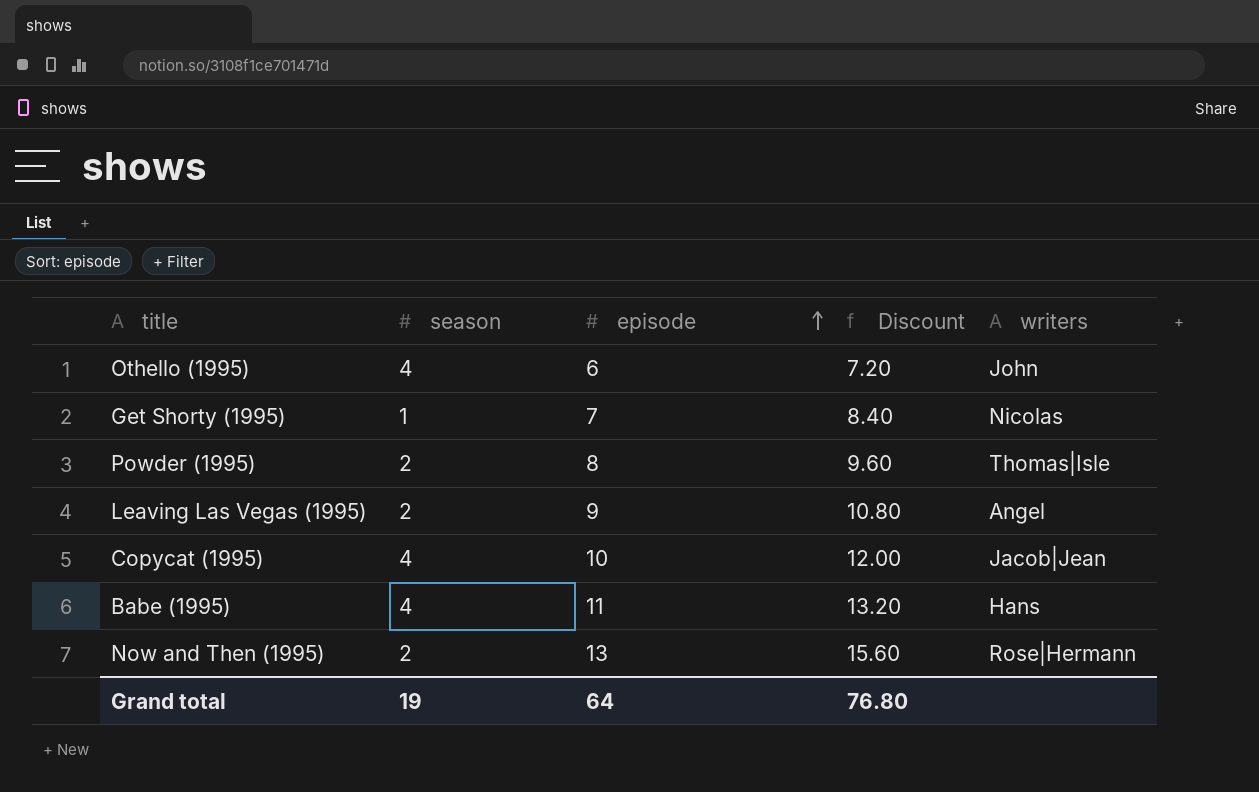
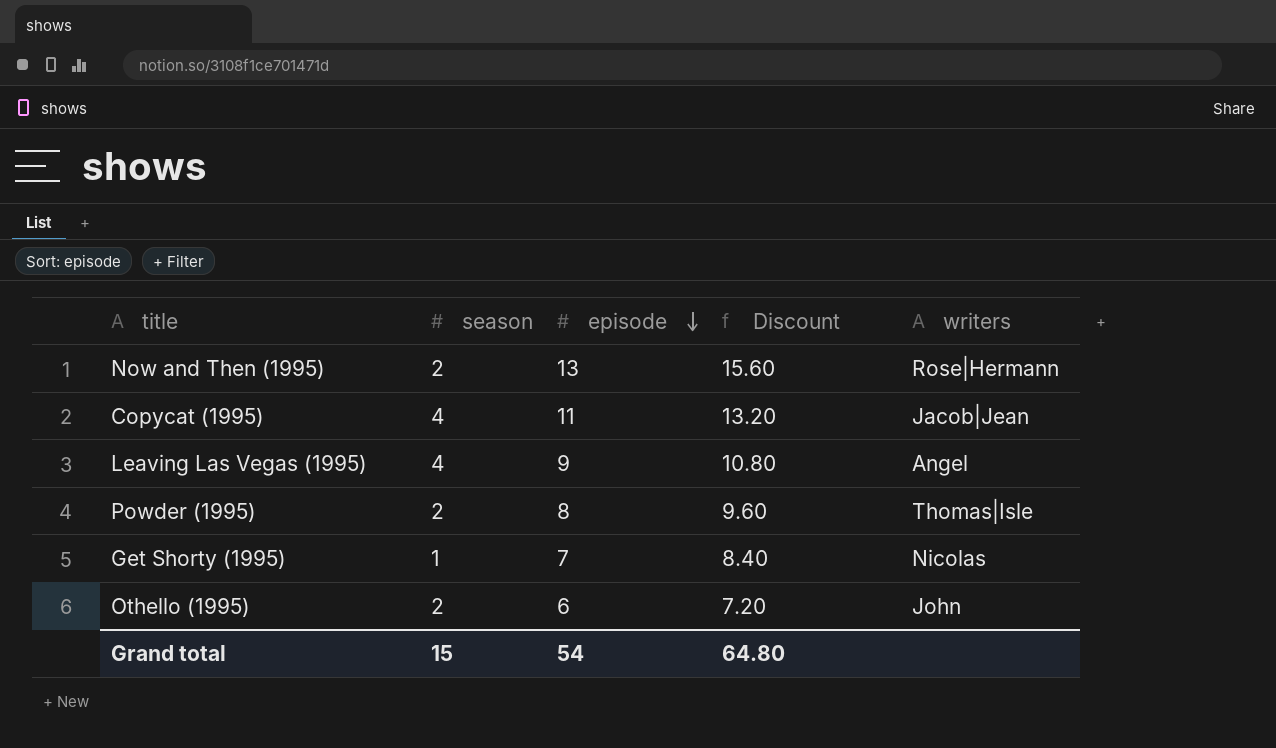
row order: episode ascending -> episode descending
row Babe (1995): 4 | 11 | 13.20 | Hans -> none
Copycat (1995) | episode: 10 -> 11
Copycat (1995) | Discount: 12.00 -> 13.20
Leaving Las Vegas (1995) | season: 2 -> 4
Othello (1995) | season: 4 -> 2
Grand total | season: 19 -> 15
Grand total | episode: 64 -> 54
Grand total | Discount: 76.80 -> 64.80

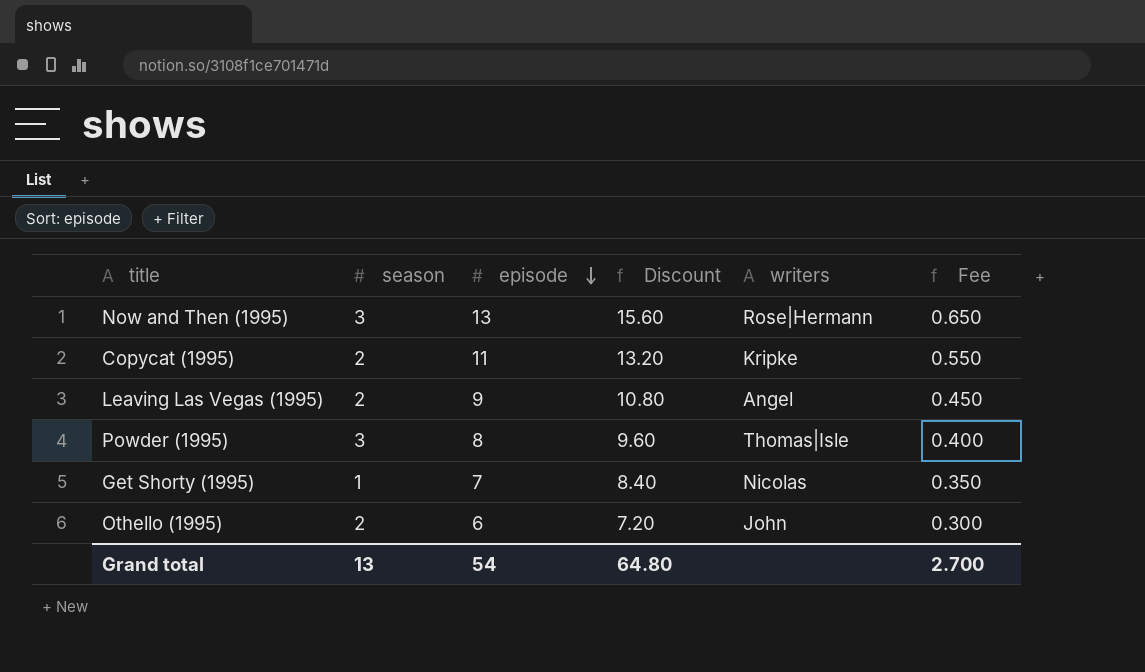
column Fee | formula: none -> [episode] * 0.05
Now and Then (1995) | season: 2 -> 3
Copycat (1995) | season: 4 -> 2
Copycat (1995) | writers: Jacob|Jean -> Kripke
Leaving Las Vegas (1995) | season: 4 -> 2
Powder (1995) | season: 2 -> 3
Grand total | season: 15 -> 13

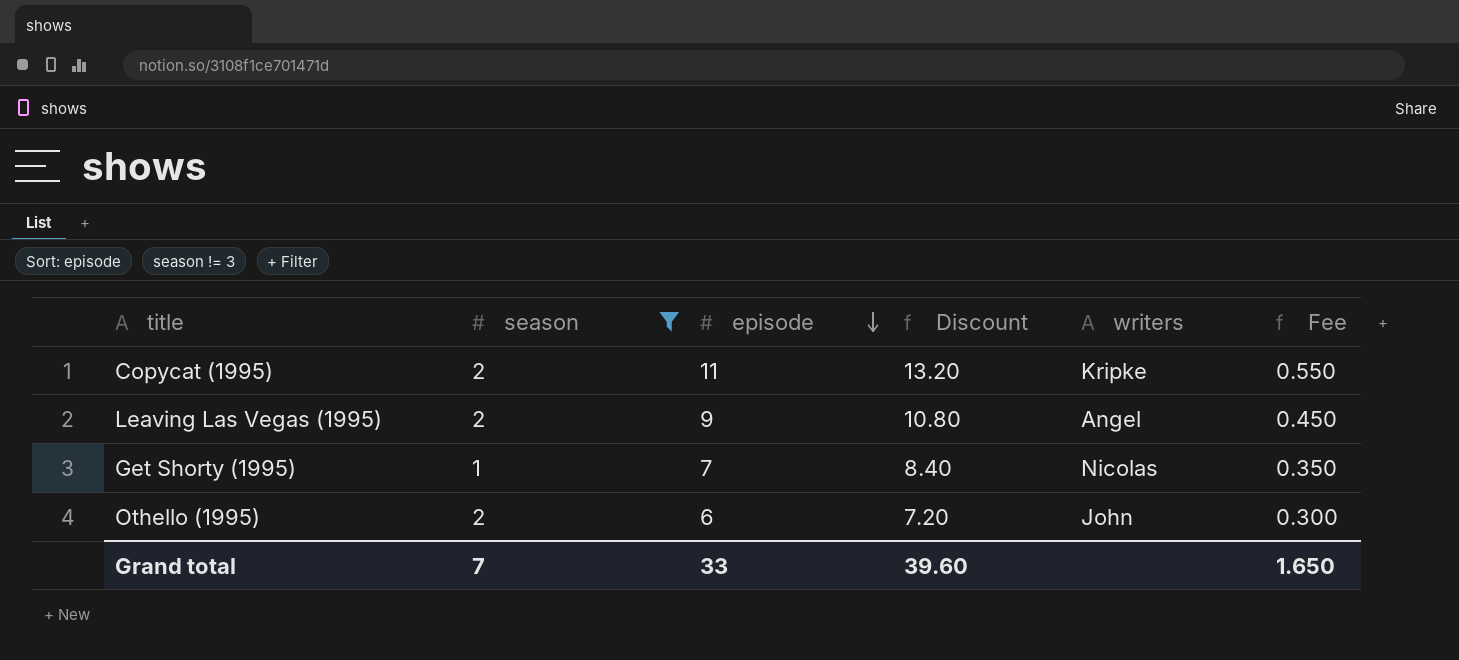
filter: none -> season != 3
Grand total | season: 13 -> 7
Grand total | episode: 54 -> 33
Grand total | Discount: 64.80 -> 39.60
Grand total | Fee: 2.700 -> 1.650

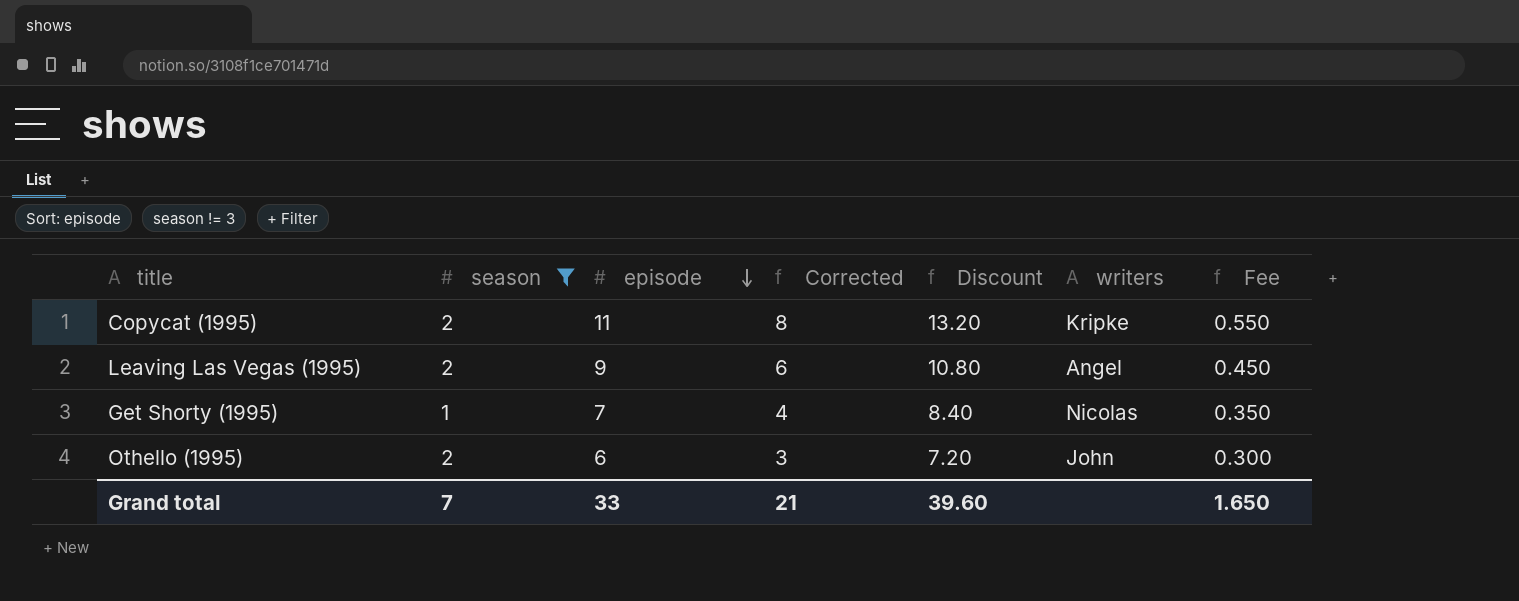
column Corrected | formula: none -> [episode] - 3

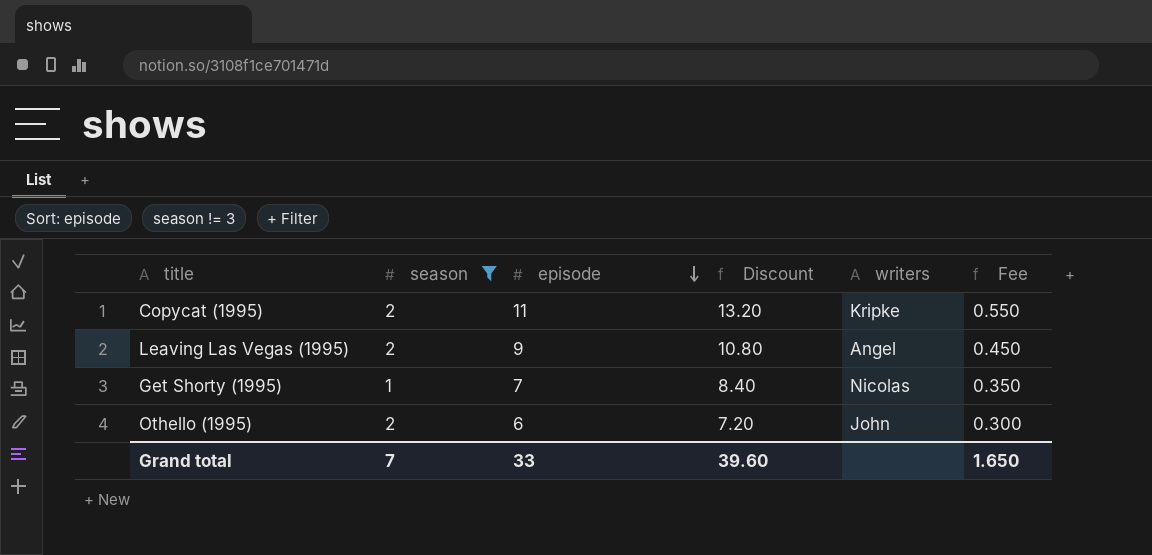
column Corrected | formula: [episode] - 3 -> none

